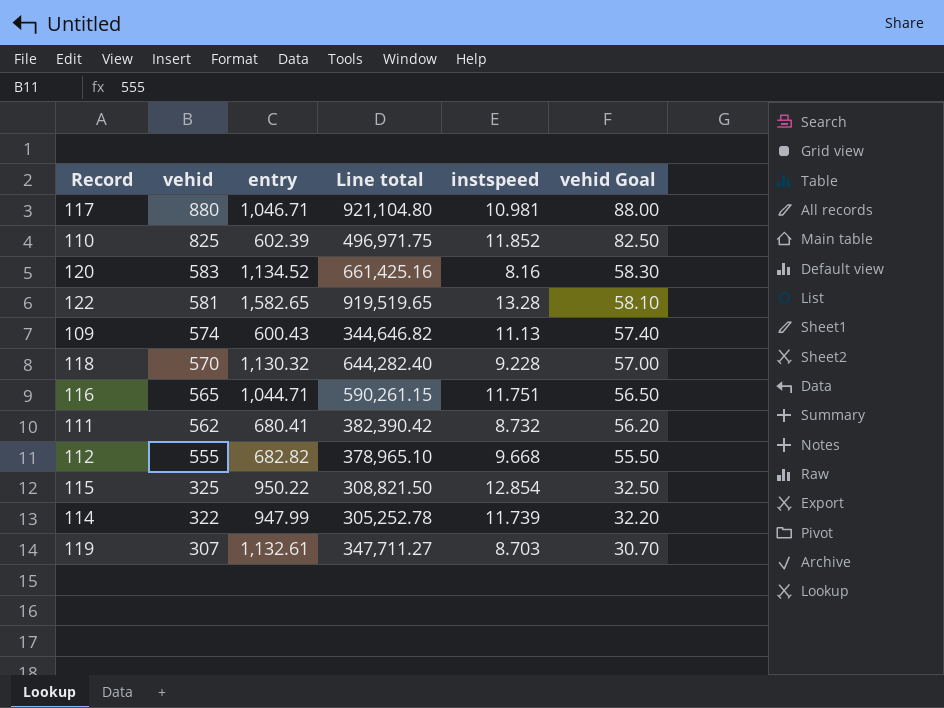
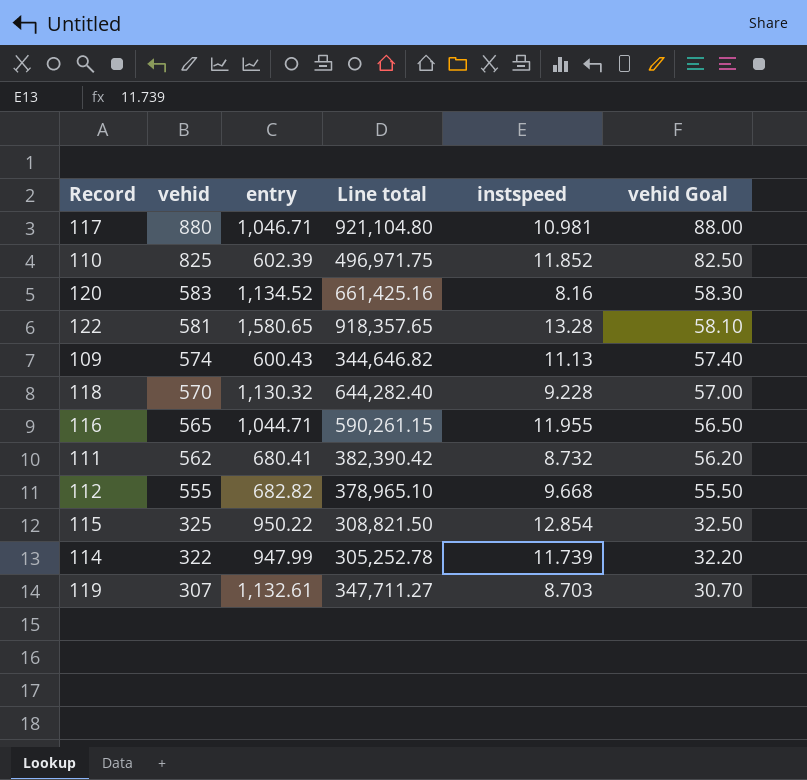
122 | entry: 1,582.65 -> 1,580.65
122 | Line total: 919,519.65 -> 918,357.65
116 | instspeed: 11.751 -> 11.955

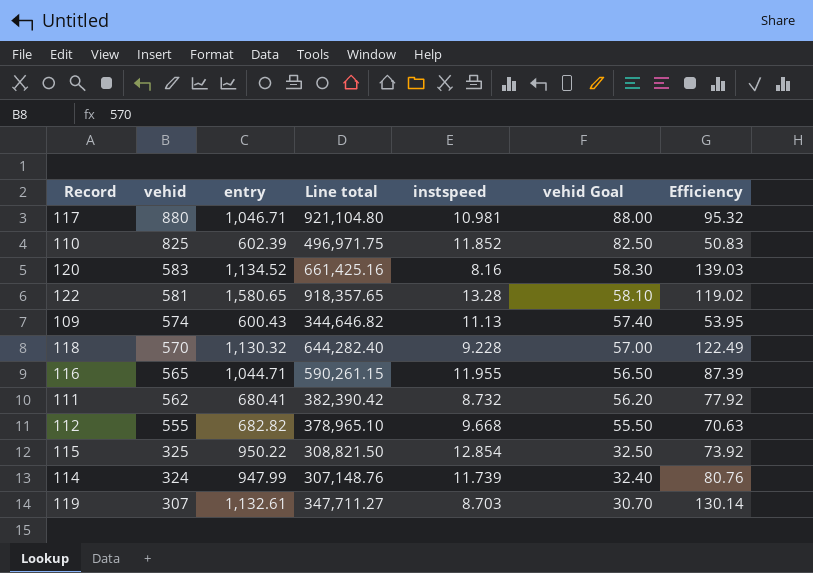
column Efficiency | formula: none -> [entry] / [instspeed]
114 | vehid: 322 -> 324
114 | Line total: 305,252.78 -> 307,148.76
114 | vehid Goal: 32.20 -> 32.40

